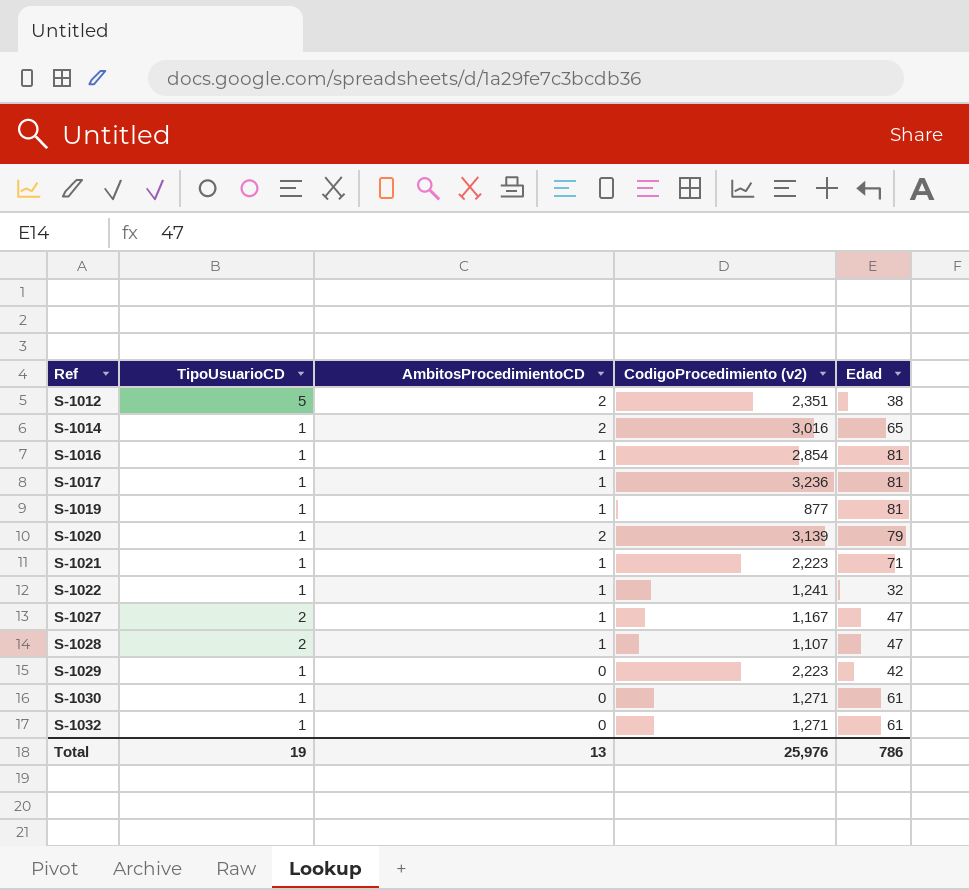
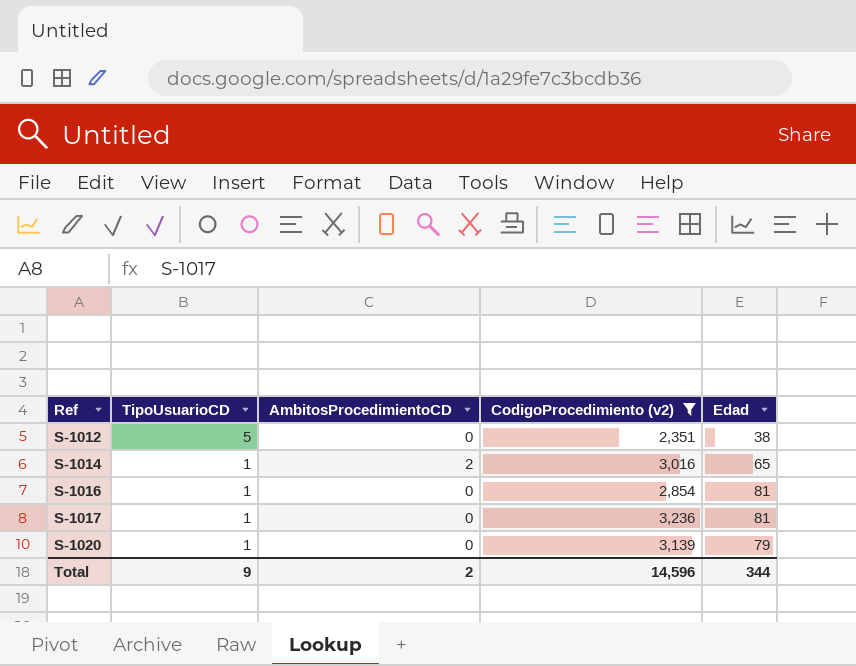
filter: none -> CodigoProcedimiento (v2) >= 2,351
S-1012 | AmbitosProcedimientoCD: 2 -> 0
S-1016 | AmbitosProcedimientoCD: 1 -> 0
S-1017 | AmbitosProcedimientoCD: 1 -> 0
S-1020 | AmbitosProcedimientoCD: 2 -> 0
Total | TipoUsuarioCD: 19 -> 9
Total | AmbitosProcedimientoCD: 13 -> 2
Total | CodigoProcedimiento (v2): 25,976 -> 14,596
Total | Edad: 786 -> 344

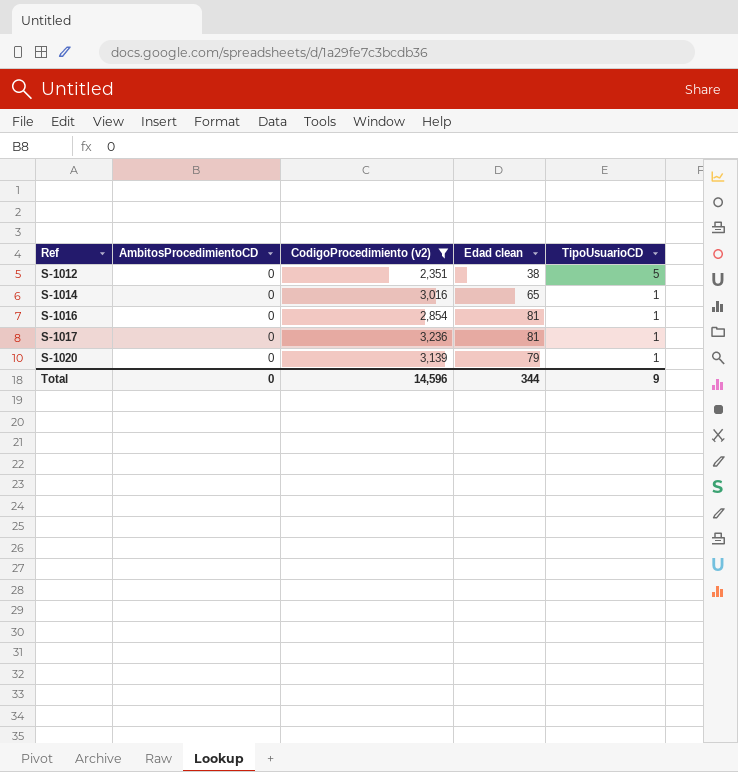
column name: Edad -> Edad clean
column TipoUsuarioCD | position: 2 -> 5
S-1014 | AmbitosProcedimientoCD: 2 -> 0
Total | AmbitosProcedimientoCD: 2 -> 0

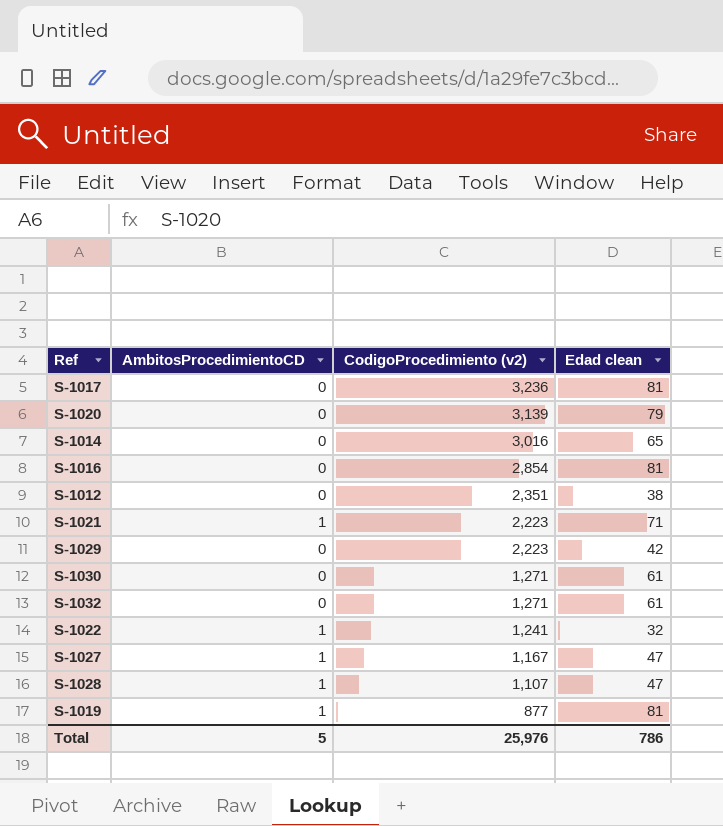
filter: CodigoProcedimiento (v2) >= 2,351 -> none
row order: Ref ascending -> CodigoProcedimiento (v2) descending
column TipoUsuarioCD | position: 5 -> none
Total | AmbitosProcedimientoCD: 0 -> 5
Total | CodigoProcedimiento (v2): 14,596 -> 25,976
Total | Edad clean: 344 -> 786

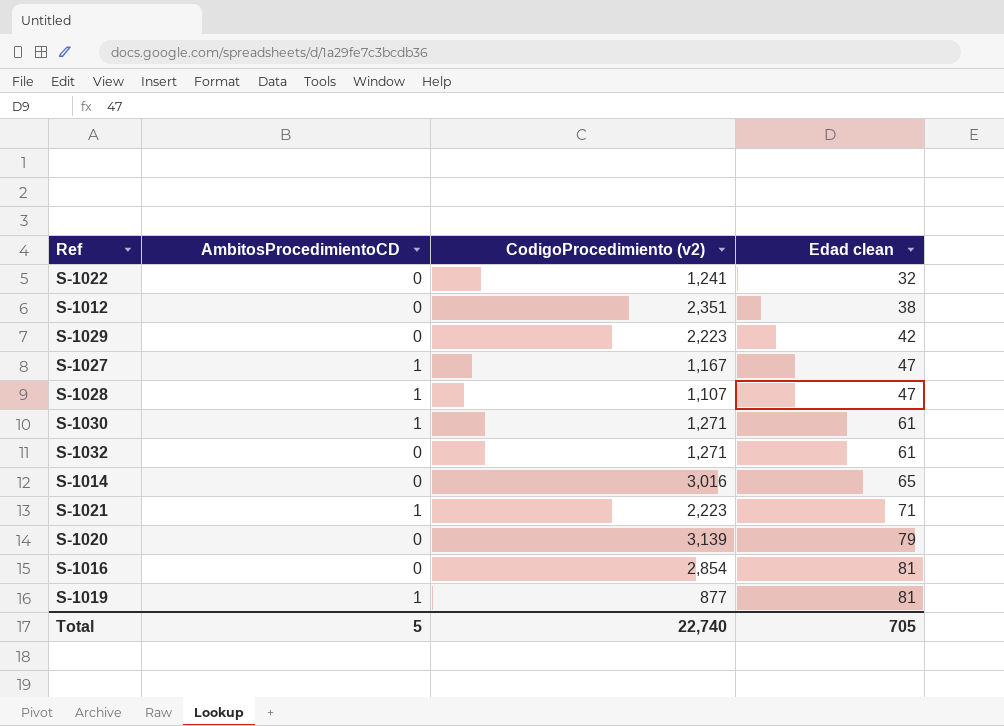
row order: CodigoProcedimiento (v2) descending -> Edad clean ascending
row S-1017: 0 | 3,236 | 81 -> none
S-1022 | AmbitosProcedimientoCD: 1 -> 0
S-1030 | AmbitosProcedimientoCD: 0 -> 1
Total | CodigoProcedimiento (v2): 25,976 -> 22,740
Total | Edad clean: 786 -> 705

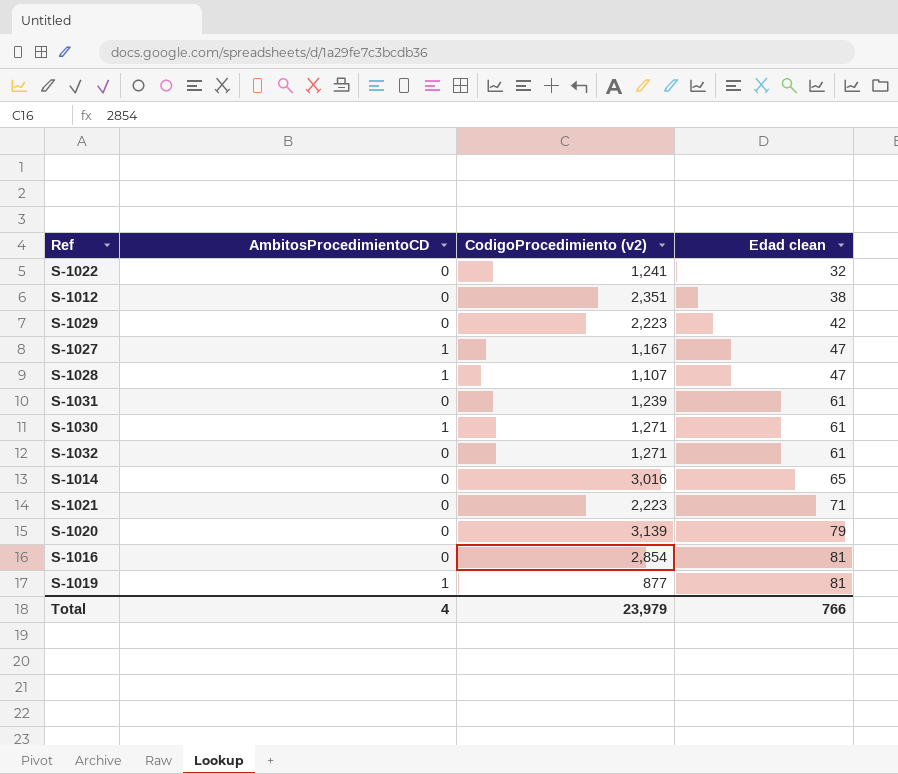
row S-1031: none -> 0 | 1,239 | 61
S-1021 | AmbitosProcedimientoCD: 1 -> 0
Total | AmbitosProcedimientoCD: 5 -> 4
Total | CodigoProcedimiento (v2): 22,740 -> 23,979
Total | Edad clean: 705 -> 766

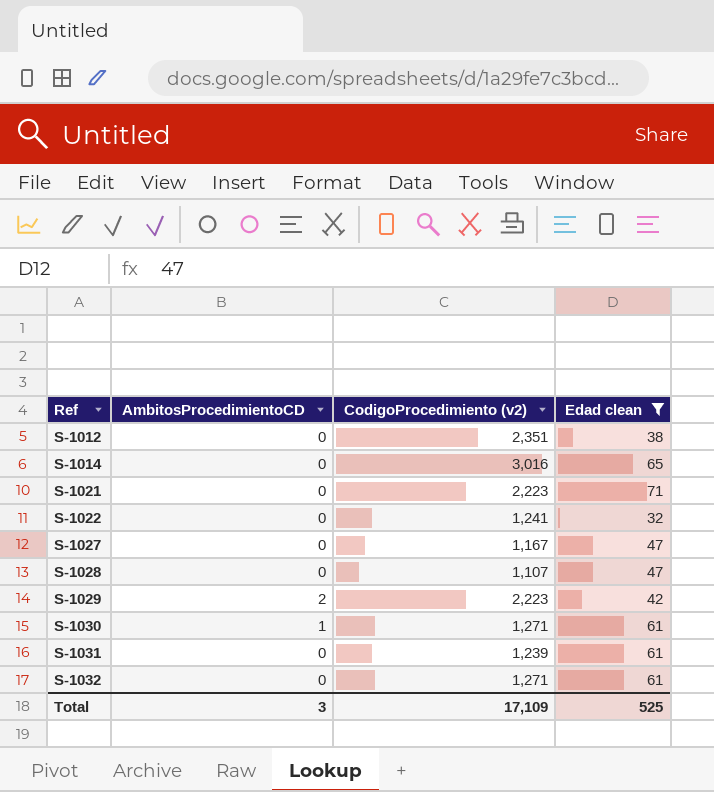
filter: none -> Edad clean <= 71
row order: Edad clean ascending -> Ref ascending
S-1027 | AmbitosProcedimientoCD: 1 -> 0
S-1028 | AmbitosProcedimientoCD: 1 -> 0
S-1029 | AmbitosProcedimientoCD: 0 -> 2
Total | AmbitosProcedimientoCD: 4 -> 3
Total | CodigoProcedimiento (v2): 23,979 -> 17,109
Total | Edad clean: 766 -> 525

